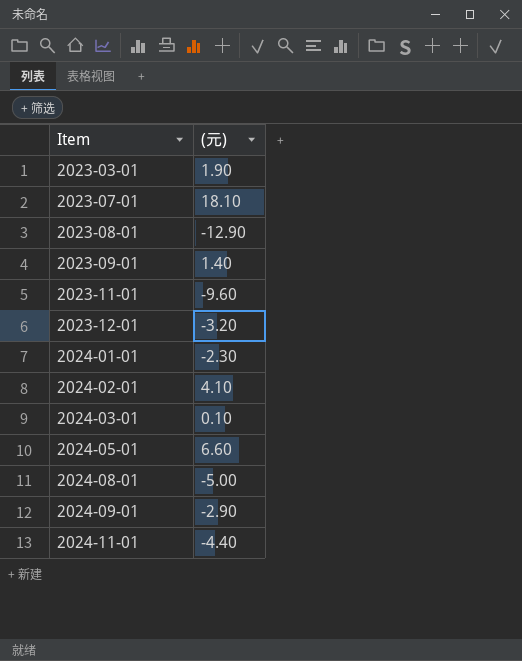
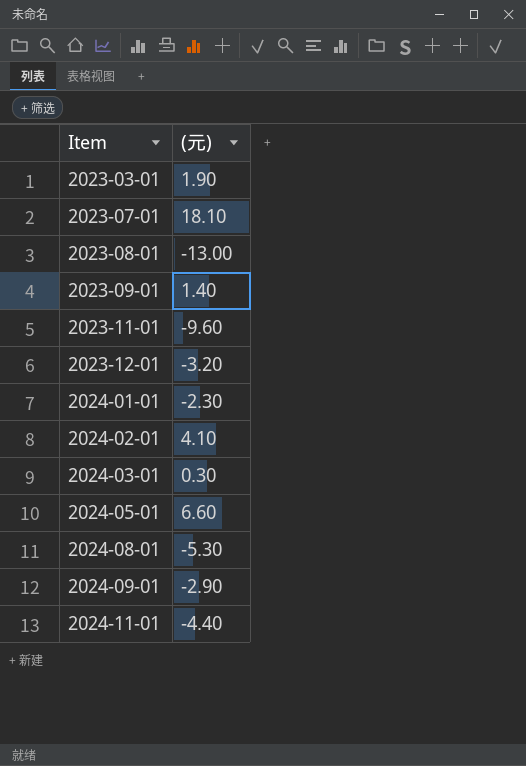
2023-08-01 | (元): -12.90 -> -13.00
2024-03-01 | (元): 0.10 -> 0.30
2024-08-01 | (元): -5.00 -> -5.30

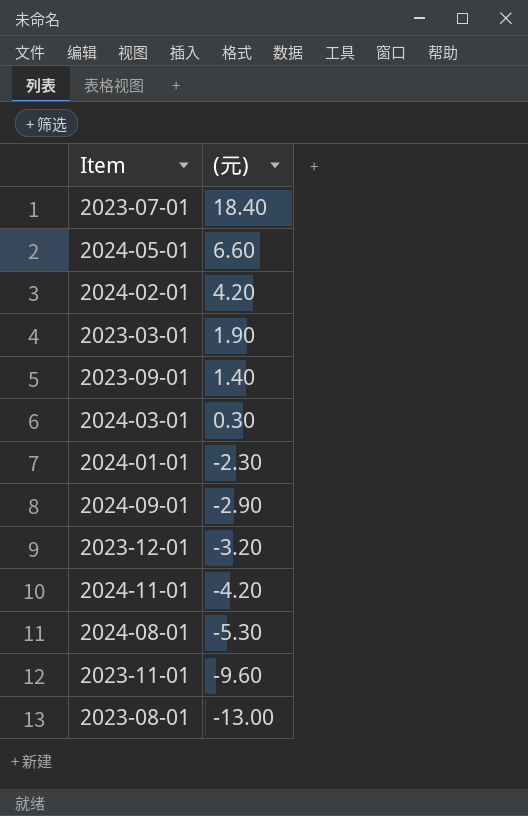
row order: Item ascending -> (元) descending
2023-07-01 | (元): 18.10 -> 18.40
2024-02-01 | (元): 4.10 -> 4.20
2024-11-01 | (元): -4.40 -> -4.20

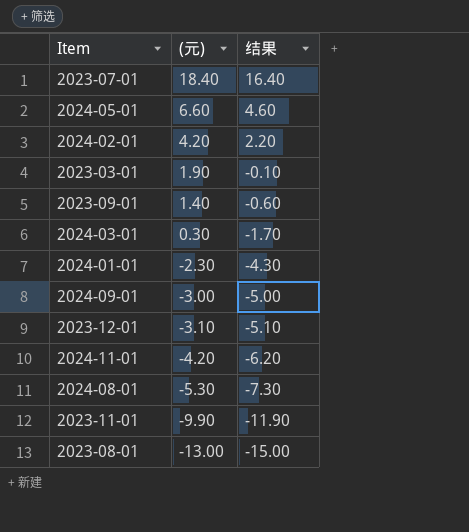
column 结果 | formula: none -> [(元)] - 2
2024-09-01 | (元): -2.90 -> -3.00
2023-12-01 | (元): -3.20 -> -3.10
2023-11-01 | (元): -9.60 -> -9.90

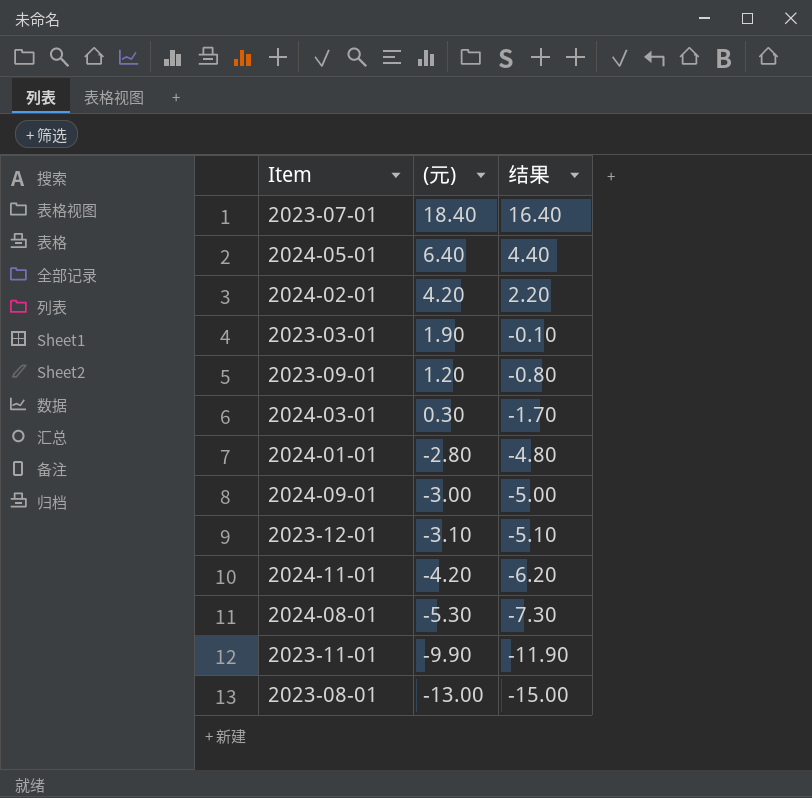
2024-05-01 | (元): 6.60 -> 6.40
2024-05-01 | 结果: 4.60 -> 4.40
2023-09-01 | (元): 1.40 -> 1.20
2023-09-01 | 结果: -0.60 -> -0.80
2024-01-01 | (元): -2.30 -> -2.80
2024-01-01 | 结果: -4.30 -> -4.80

